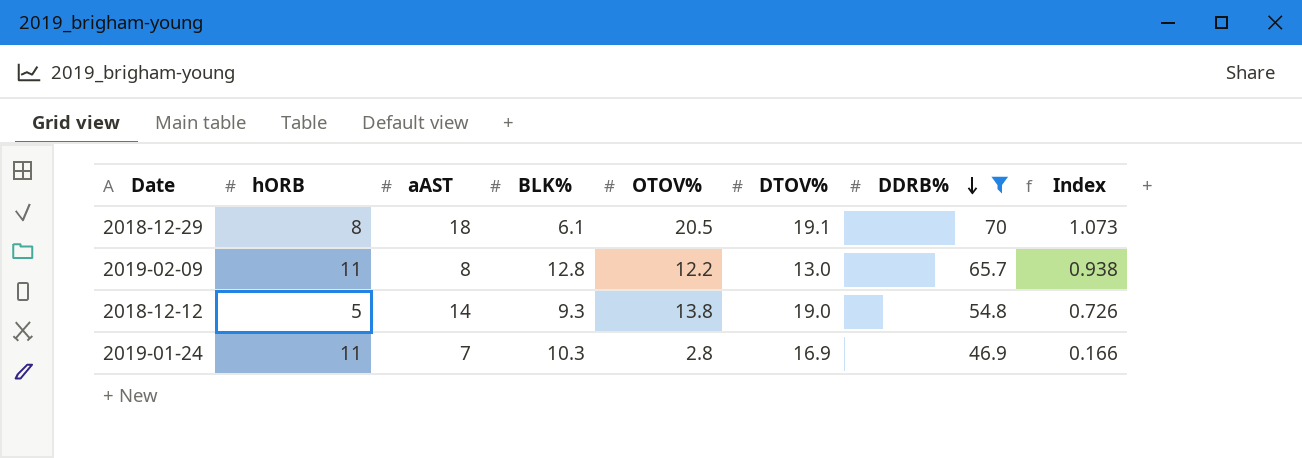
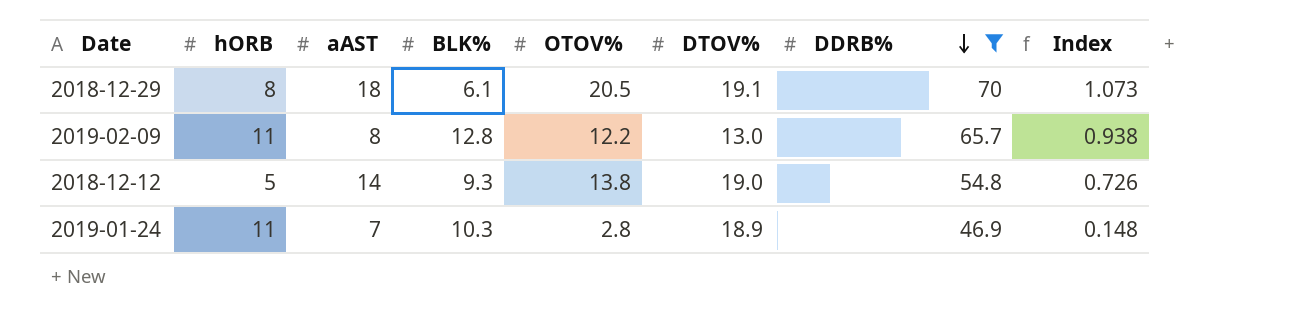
2019-01-24 | DTOV%: 16.9 -> 18.9
2019-01-24 | Index: 0.166 -> 0.148

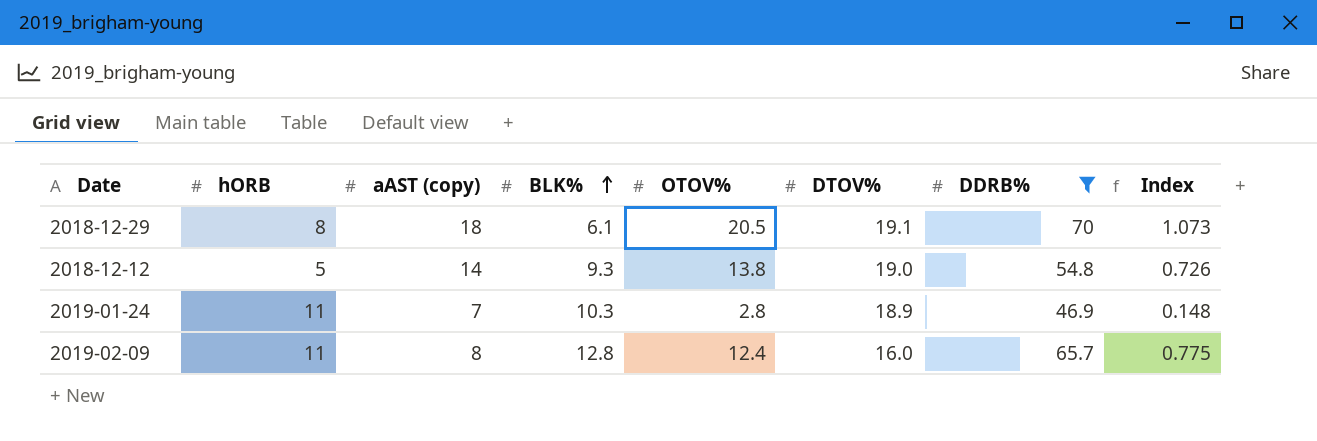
row order: DDRB% descending -> BLK% ascending
column name: aAST -> aAST (copy)
2019-02-09 | OTOV%: 12.2 -> 12.4
2019-02-09 | DTOV%: 13.0 -> 16.0
2019-02-09 | Index: 0.938 -> 0.775

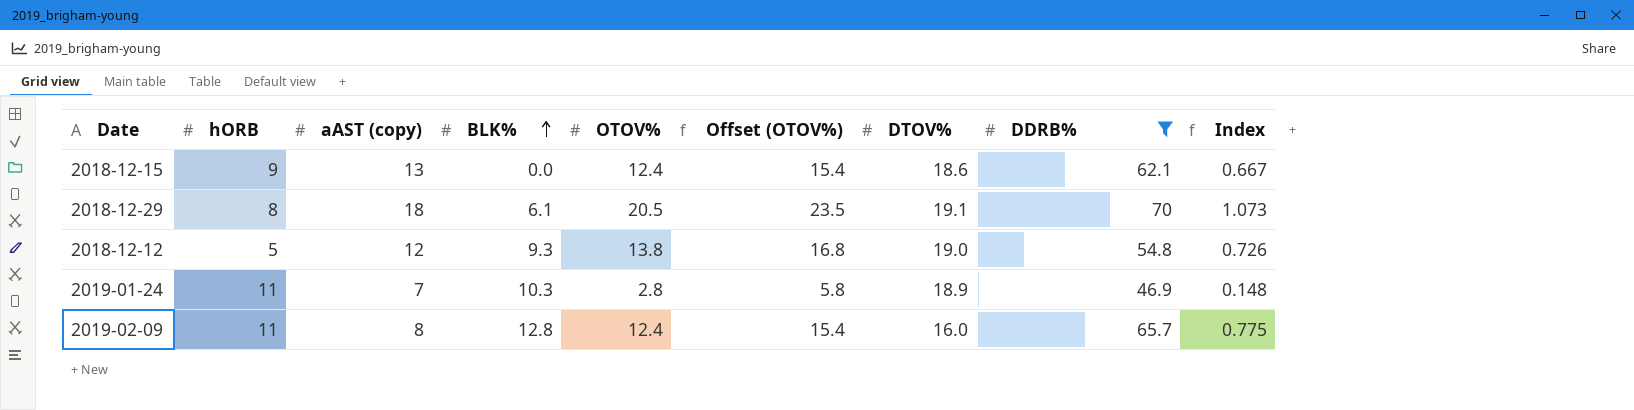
column Offset (OTOV%) | formula: none -> [OTOV%] + 3
row 2018-12-15: none -> 9 | 13 | 0.0 | 12.4 | 15.4 | 18.6 | 62.1 | 0.667
2018-12-12 | aAST (copy): 14 -> 12

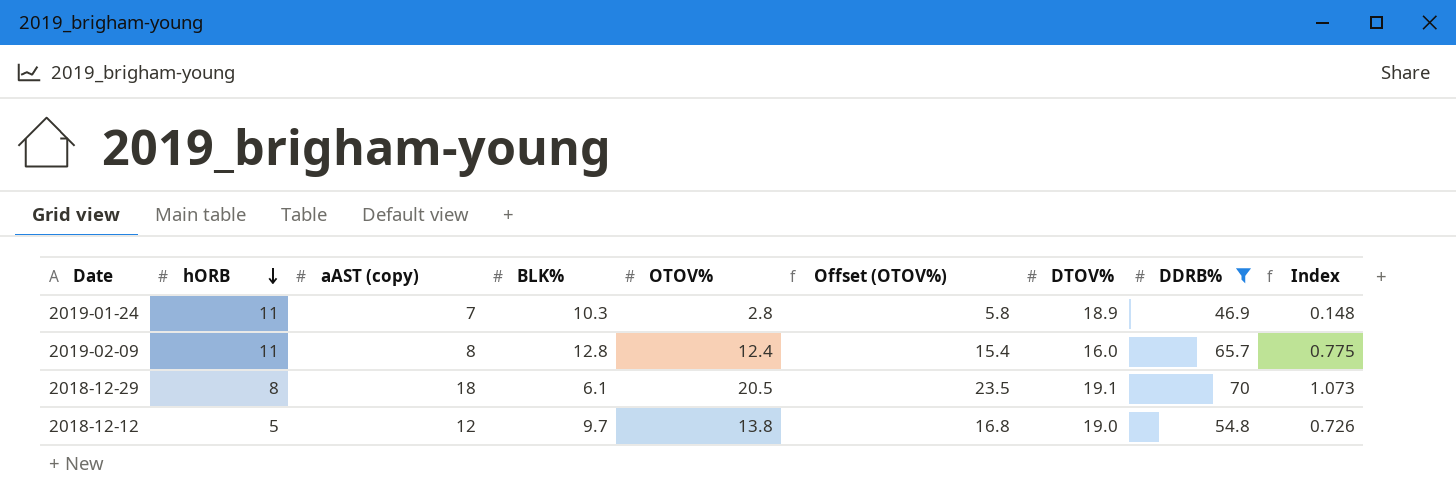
row order: BLK% ascending -> hORB descending
row 2018-12-15: 9 | 13 | 0.0 | 12.4 | 15.4 | 18.6 | 62.1 | 0.667 -> none
2018-12-12 | BLK%: 9.3 -> 9.7

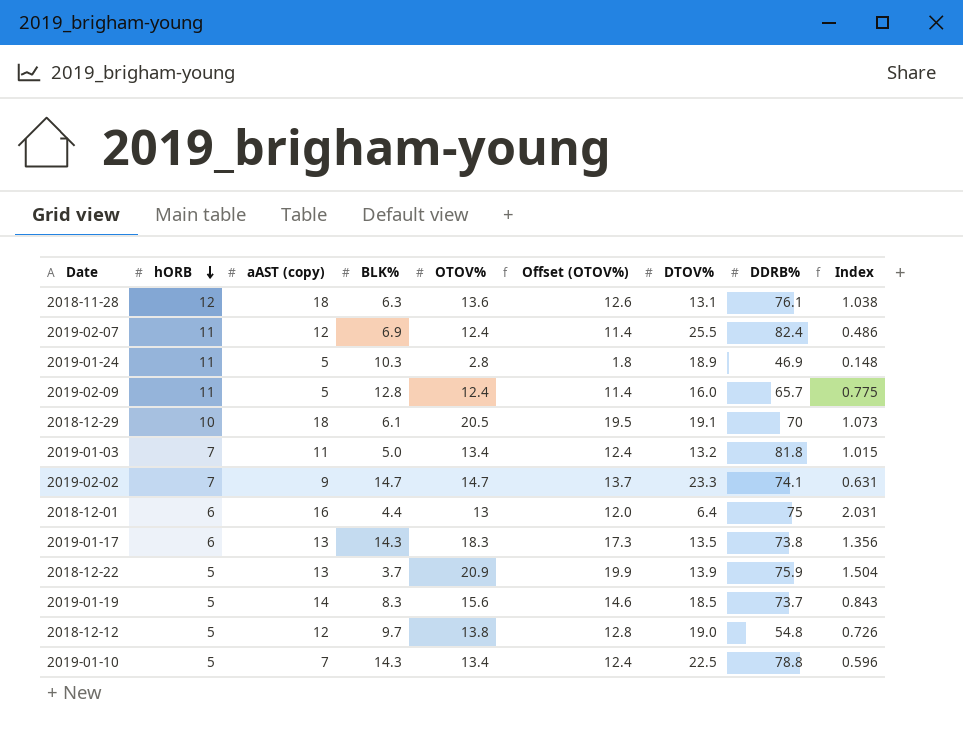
filter: DDRB% <= 70 -> none
column Offset (OTOV%) | formula: [OTOV%] + 3 -> [OTOV%] - 1
2019-01-24 | aAST (copy): 7 -> 5
2019-02-09 | aAST (copy): 8 -> 5
2018-12-29 | hORB: 8 -> 10

